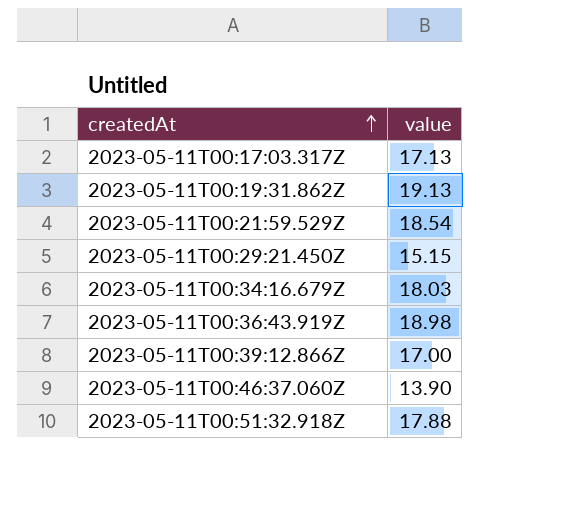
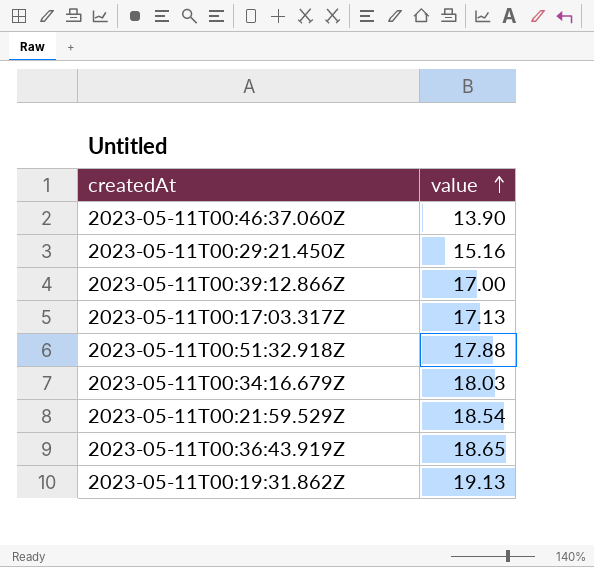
row order: createdAt ascending -> value ascending
2023-05-11T00:29:21.450Z | value: 15.15 -> 15.16
2023-05-11T00:36:43.919Z | value: 18.98 -> 18.65

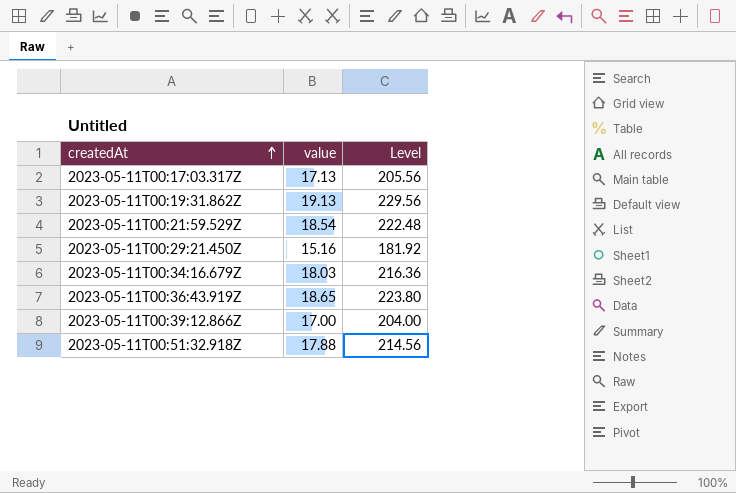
row order: value ascending -> createdAt ascending
column Level | formula: none -> [value] * 12
row 2023-05-11T00:46:37.060Z: 13.90 -> none

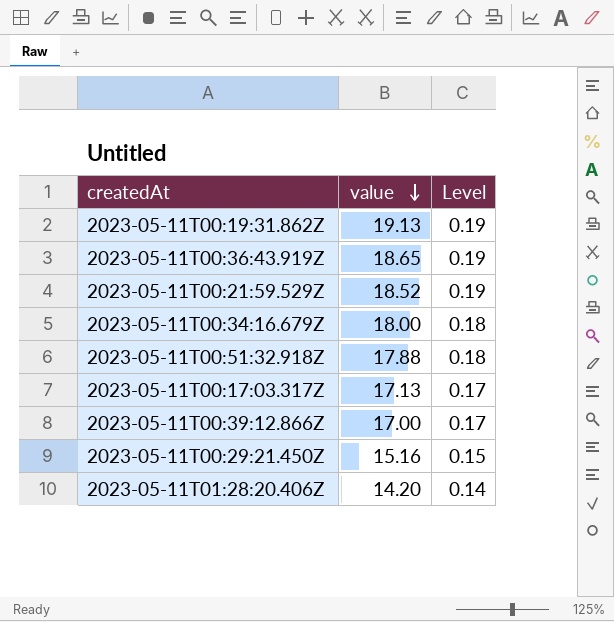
row order: createdAt ascending -> value descending
column Level | formula: [value] * 12 -> [value] * 0.01
2023-05-11T00:21:59.529Z | value: 18.54 -> 18.52
2023-05-11T00:34:16.679Z | value: 18.03 -> 18.00
row 2023-05-11T01:28:20.406Z: none -> 14.20 | 0.14

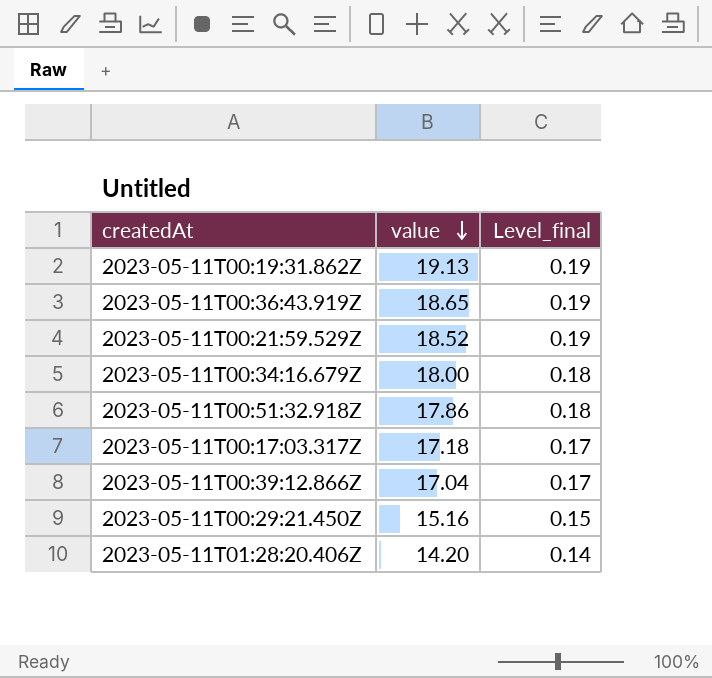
column name: Level -> Level_final
2023-05-11T00:51:32.918Z | value: 17.88 -> 17.86
2023-05-11T00:17:03.317Z | value: 17.13 -> 17.18
2023-05-11T00:39:12.866Z | value: 17.00 -> 17.04

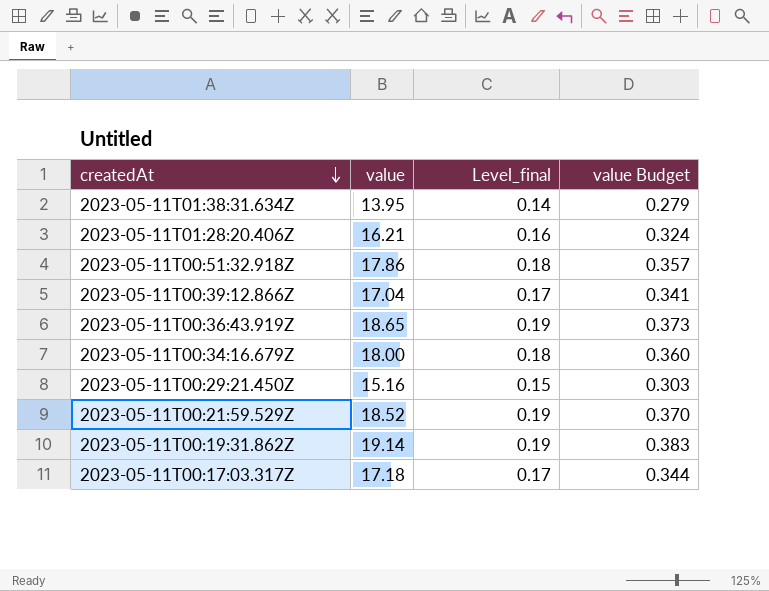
row order: value descending -> createdAt descending
column value Budget | formula: none -> [value] * 0.02
row 2023-05-11T01:38:31.634Z: none -> 13.95 | 0.14 | 0.279
2023-05-11T01:28:20.406Z | value: 14.20 -> 16.21
2023-05-11T01:28:20.406Z | Level_final: 0.14 -> 0.16
2023-05-11T00:19:31.862Z | value: 19.13 -> 19.14

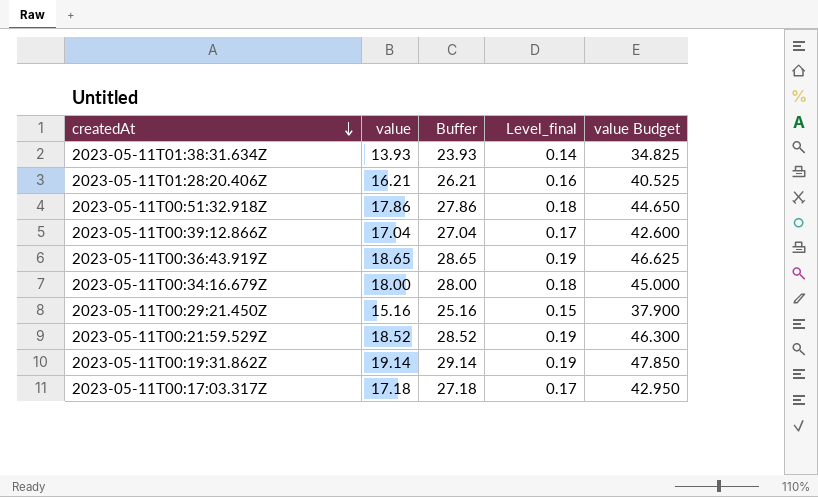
column Buffer | formula: none -> [value] + 10
column value Budget | formula: [value] * 0.02 -> [value] * 2.5
2023-05-11T01:38:31.634Z | value: 13.95 -> 13.93

